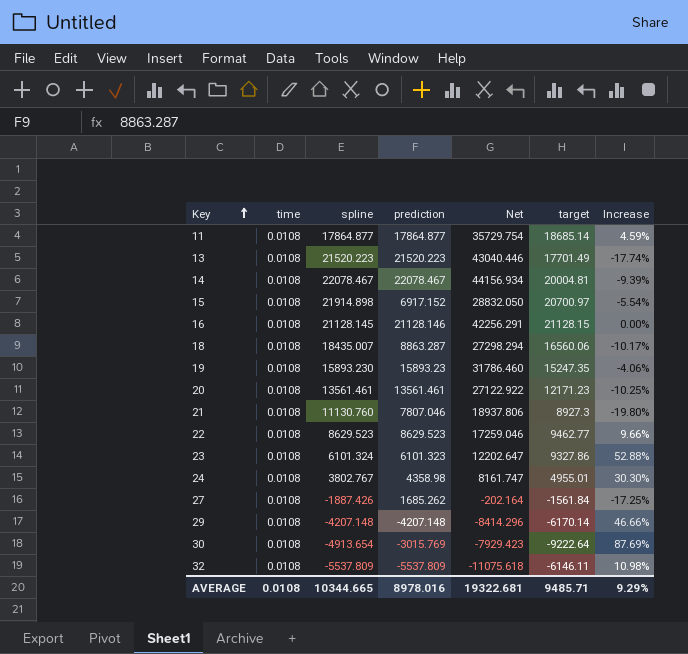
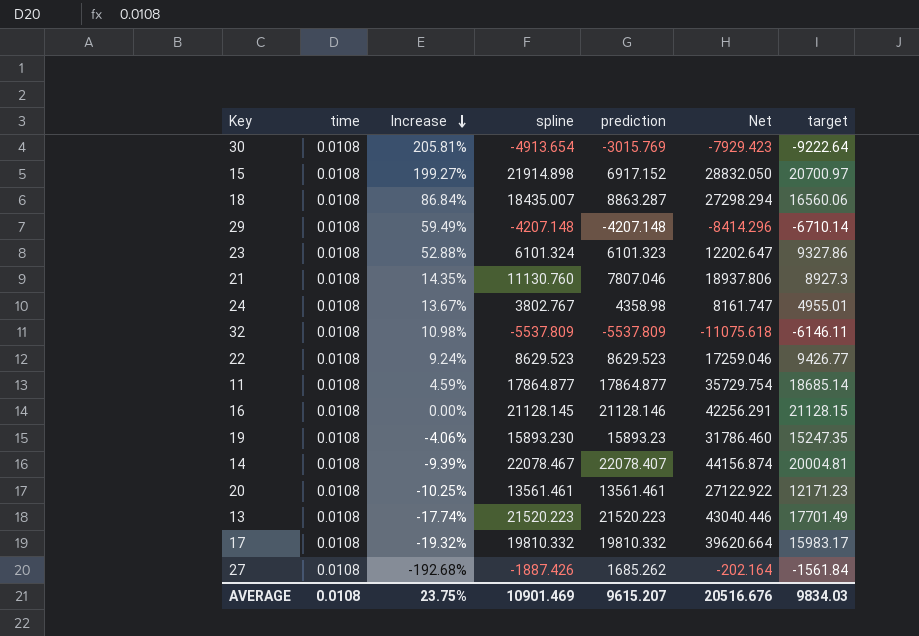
row order: Key ascending -> Increase descending
column Increase | formula: ([target] - [spline]) / [spline] -> ([target] - [prediction]) / [prediction]
column Increase | position: 7 -> 3
29 | target: -6170.14 -> -6710.14
22 | target: 9462.77 -> 9426.77
14 | prediction: 22078.467 -> 22078.407
14 | Net: 44156.934 -> 44156.874
row 17: none -> 0.0108 | -19.32% | 19810.332 | 19810.332 | 39620.664 | 15983.17
AVERAGE | Increase: 9.29% -> 23.75%
AVERAGE | spline: 10344.665 -> 10901.469
AVERAGE | prediction: 8978.016 -> 9615.207
AVERAGE | Net: 19322.681 -> 20516.676
AVERAGE | target: 9485.71 -> 9834.03

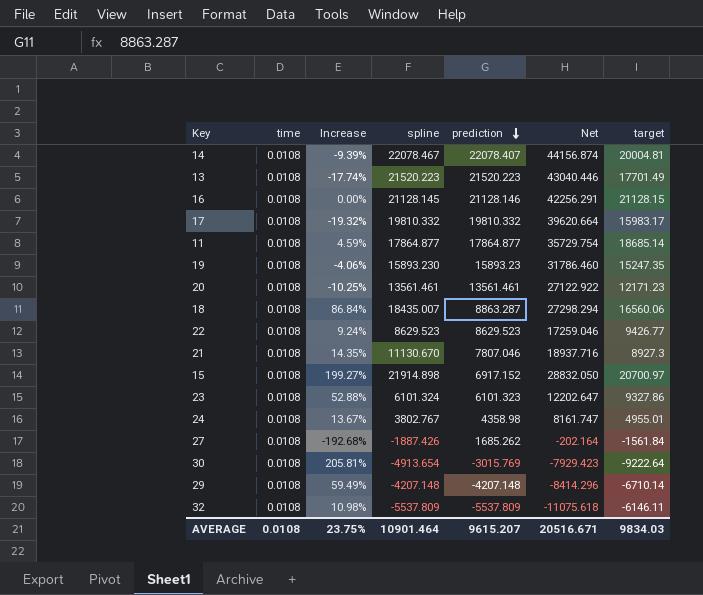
row order: Increase descending -> prediction descending
21 | spline: 11130.760 -> 11130.670
21 | Net: 18937.806 -> 18937.716
AVERAGE | spline: 10901.469 -> 10901.464
AVERAGE | Net: 20516.676 -> 20516.671

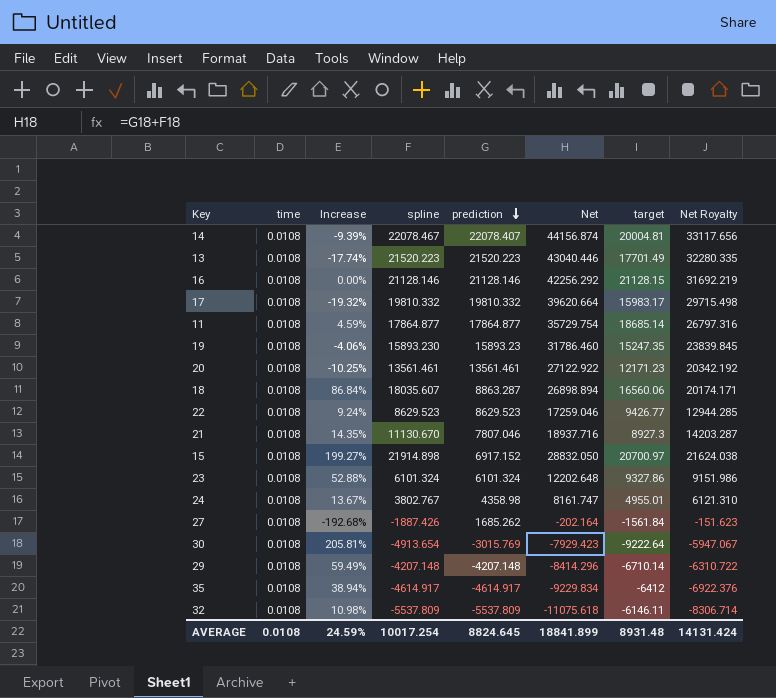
column Net Royalty | formula: none -> [Net] * 0.75
16 | spline: 21128.145 -> 21128.146
16 | Net: 42256.291 -> 42256.292
18 | spline: 18435.007 -> 18035.607
18 | Net: 27298.294 -> 26898.894
23 | prediction: 6101.323 -> 6101.324
23 | Net: 12202.647 -> 12202.648
row 35: none -> 0.0108 | 38.94% | -4614.917 | -4614.917 | -9229.834 | -6412 | -6922.376
AVERAGE | Increase: 23.75% -> 24.59%
AVERAGE | spline: 10901.464 -> 10017.254
AVERAGE | prediction: 9615.207 -> 8824.645
AVERAGE | Net: 20516.671 -> 18841.899
AVERAGE | target: 9834.03 -> 8931.48

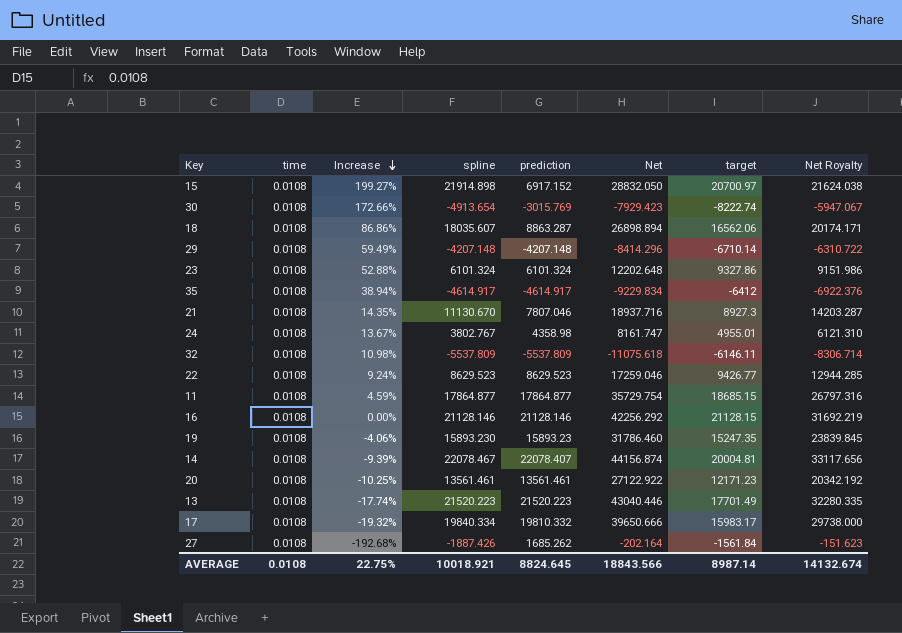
row order: prediction descending -> Increase descending
30 | Increase: 205.81% -> 172.66%
30 | target: -9222.64 -> -8222.74
18 | Increase: 86.84% -> 86.86%
18 | target: 16560.06 -> 16562.06
11 | target: 18685.14 -> 18685.15
17 | spline: 19810.332 -> 19840.334
17 | Net: 39620.664 -> 39650.666
17 | Net Royalty: 29715.498 -> 29738.000
AVERAGE | Increase: 24.59% -> 22.75%
AVERAGE | spline: 10017.254 -> 10018.921
AVERAGE | Net: 18841.899 -> 18843.566
AVERAGE | target: 8931.48 -> 8987.14
AVERAGE | Net Royalty: 14131.424 -> 14132.674

